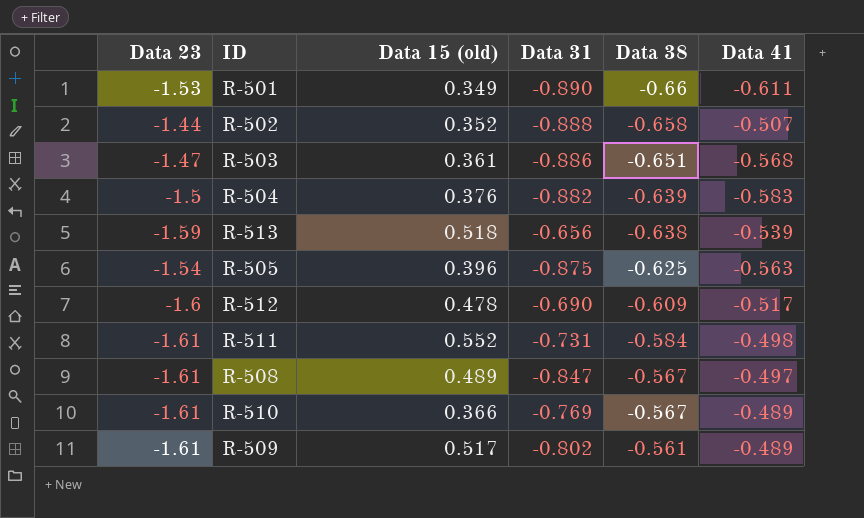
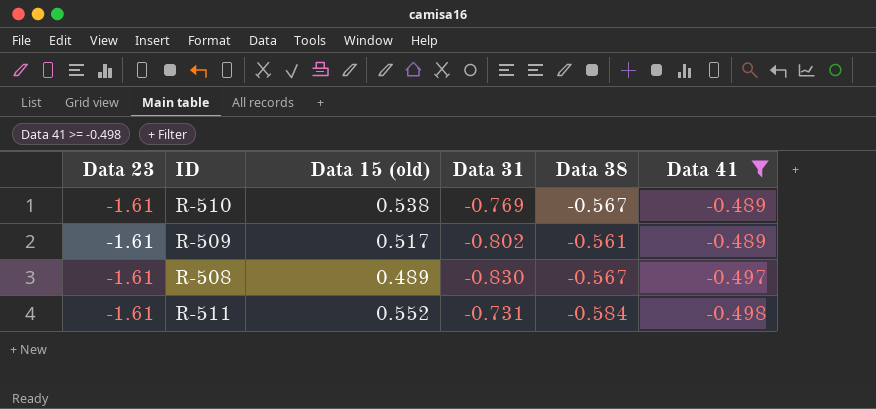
filter: none -> Data 41 >= -0.498
row order: Data 38 ascending -> Data 41 descending
R-510 | Data 15 (old): 0.366 -> 0.538
R-508 | Data 31: -0.847 -> -0.830

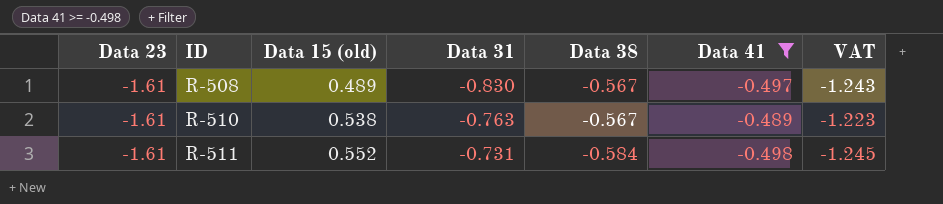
row order: Data 41 descending -> ID ascending
column VAT | formula: none -> [Data 41] * 2.5
row R-509: -1.61 | 0.517 | -0.802 | -0.561 | -0.489 -> none
R-510 | Data 31: -0.769 -> -0.763

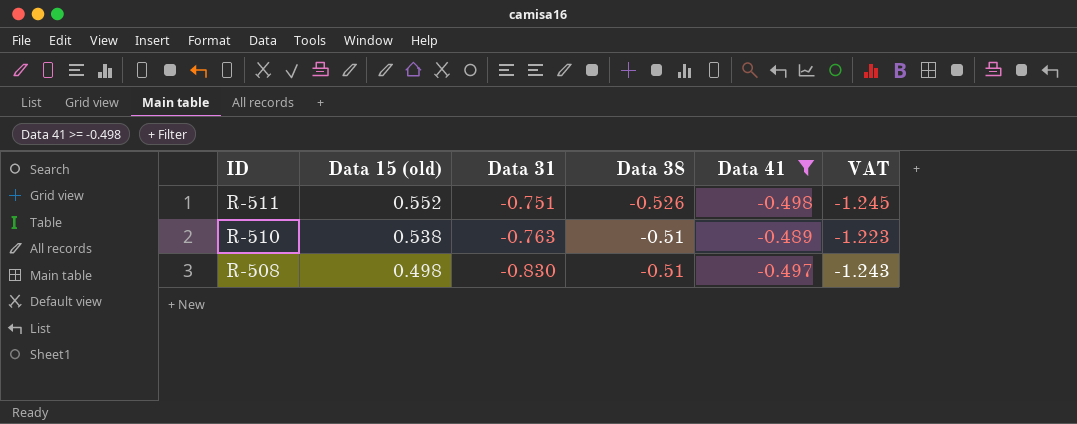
row order: ID ascending -> ID descending
column Data 23 | position: 1 -> none
R-511 | Data 31: -0.731 -> -0.751
R-511 | Data 38: -0.584 -> -0.526
R-510 | Data 38: -0.567 -> -0.51
R-508 | Data 15 (old): 0.489 -> 0.498
R-508 | Data 38: -0.567 -> -0.51

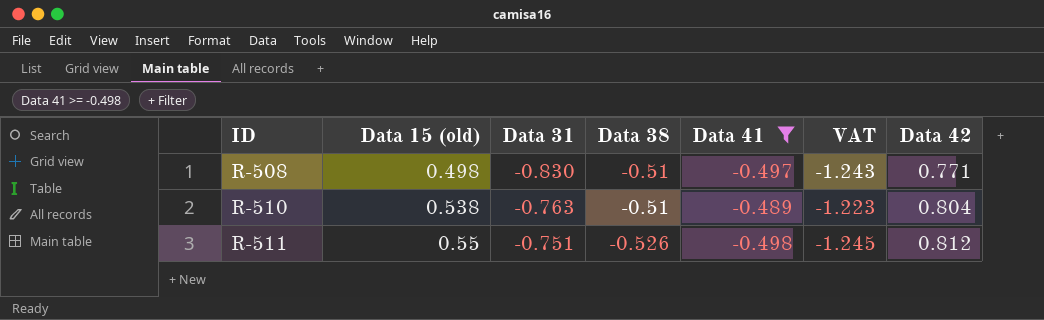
row order: ID descending -> ID ascending
column Data 42 | position: none -> 7
R-511 | Data 15 (old): 0.552 -> 0.55

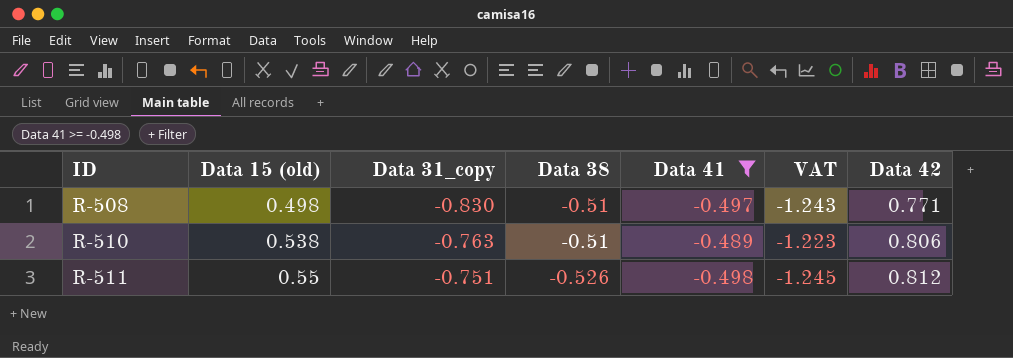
column name: Data 31 -> Data 31_copy
R-510 | Data 42: 0.804 -> 0.806

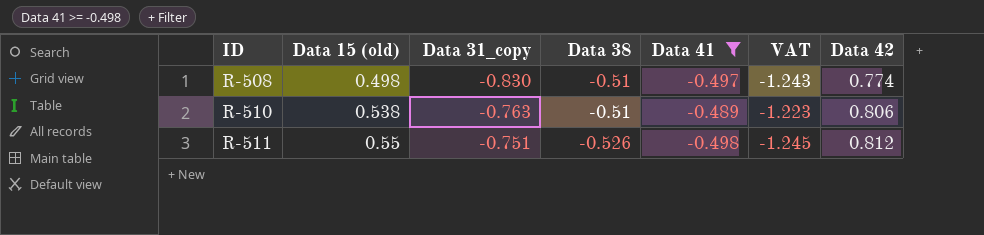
R-508 | Data 42: 0.771 -> 0.774

